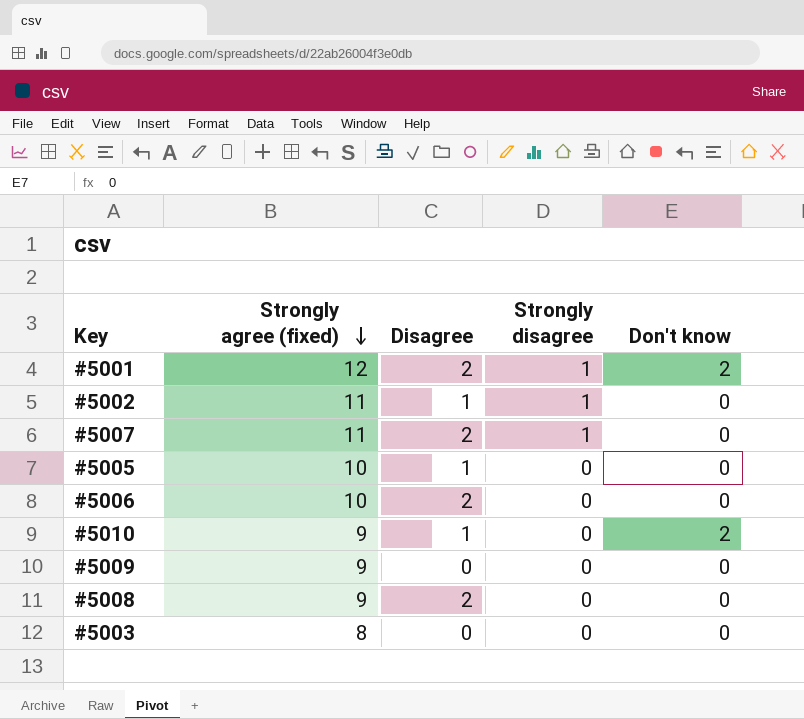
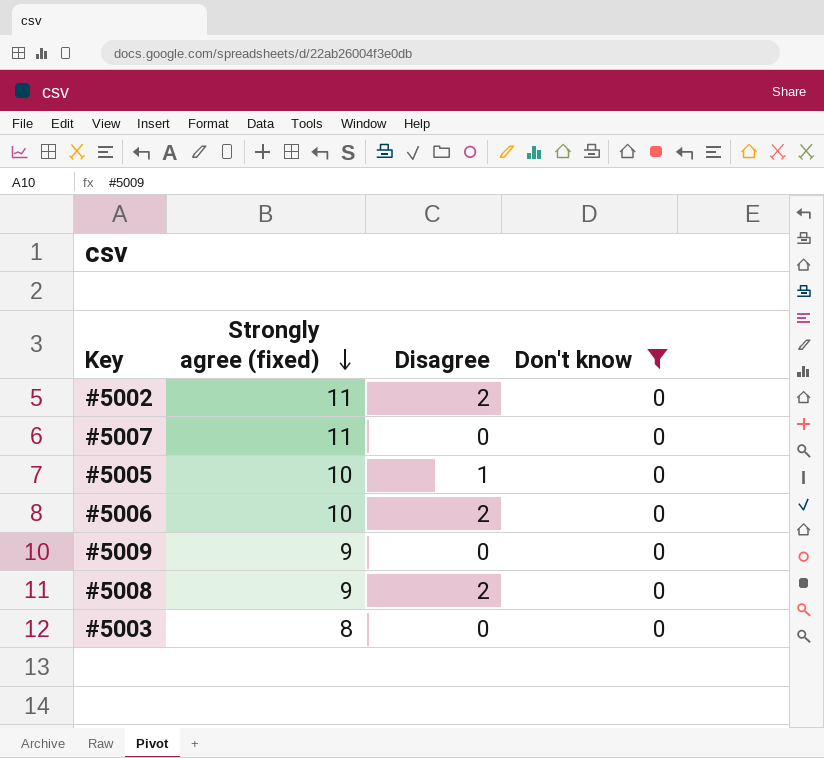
filter: none -> Don't know = 0
column Strongly disagree | position: 4 -> none
#5002 | Disagree: 1 -> 2
#5007 | Disagree: 2 -> 0

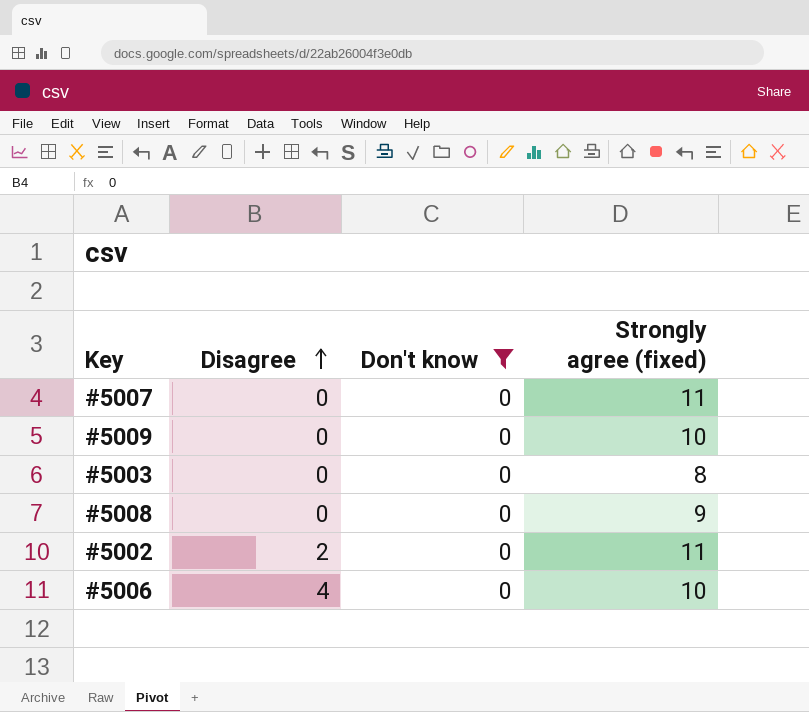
row order: Strongly agree (fixed) descending -> Disagree ascending
column Strongly agree (fixed) | position: 2 -> 4
row #5005: 10 | 1 | 0 -> none
#5009 | Strongly agree (fixed): 9 -> 10
#5008 | Disagree: 2 -> 0
#5006 | Disagree: 2 -> 4

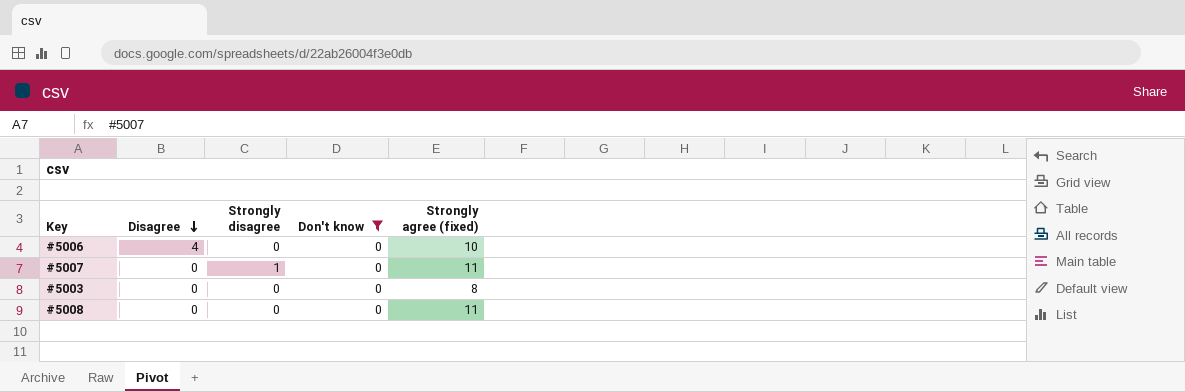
row order: Disagree ascending -> Disagree descending
column Strongly disagree | position: none -> 3
row #5009: 0 | 0 | 10 -> none
row #5002: 2 | 0 | 11 -> none
#5008 | Strongly agree (fixed): 9 -> 11

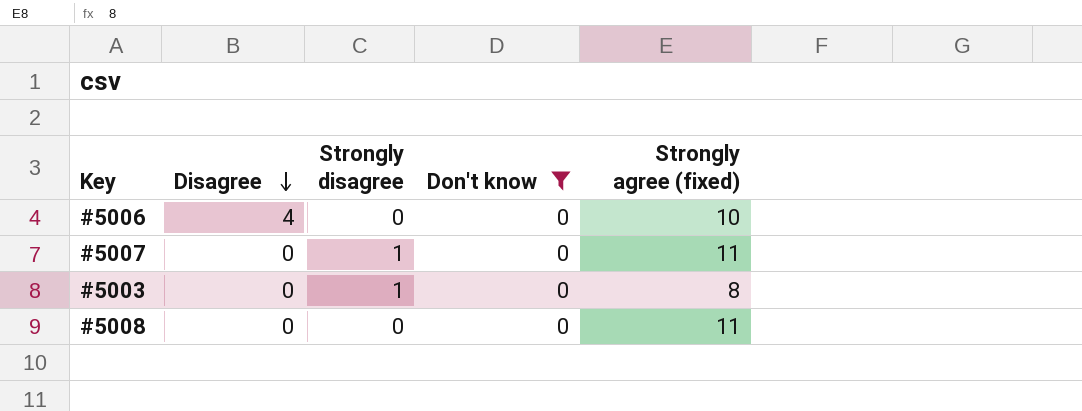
#5003 | Strongly disagree: 0 -> 1

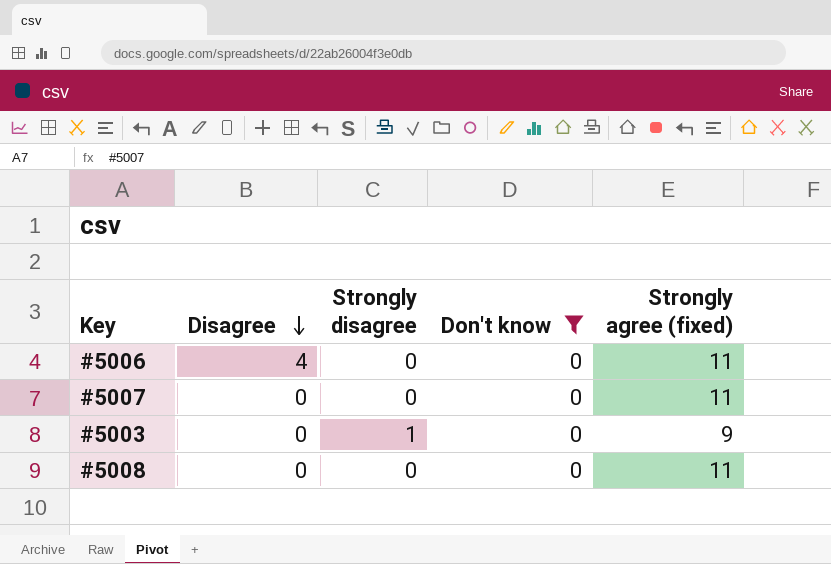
#5006 | Strongly agree (fixed): 10 -> 11
#5007 | Strongly disagree: 1 -> 0
#5003 | Strongly agree (fixed): 8 -> 9

